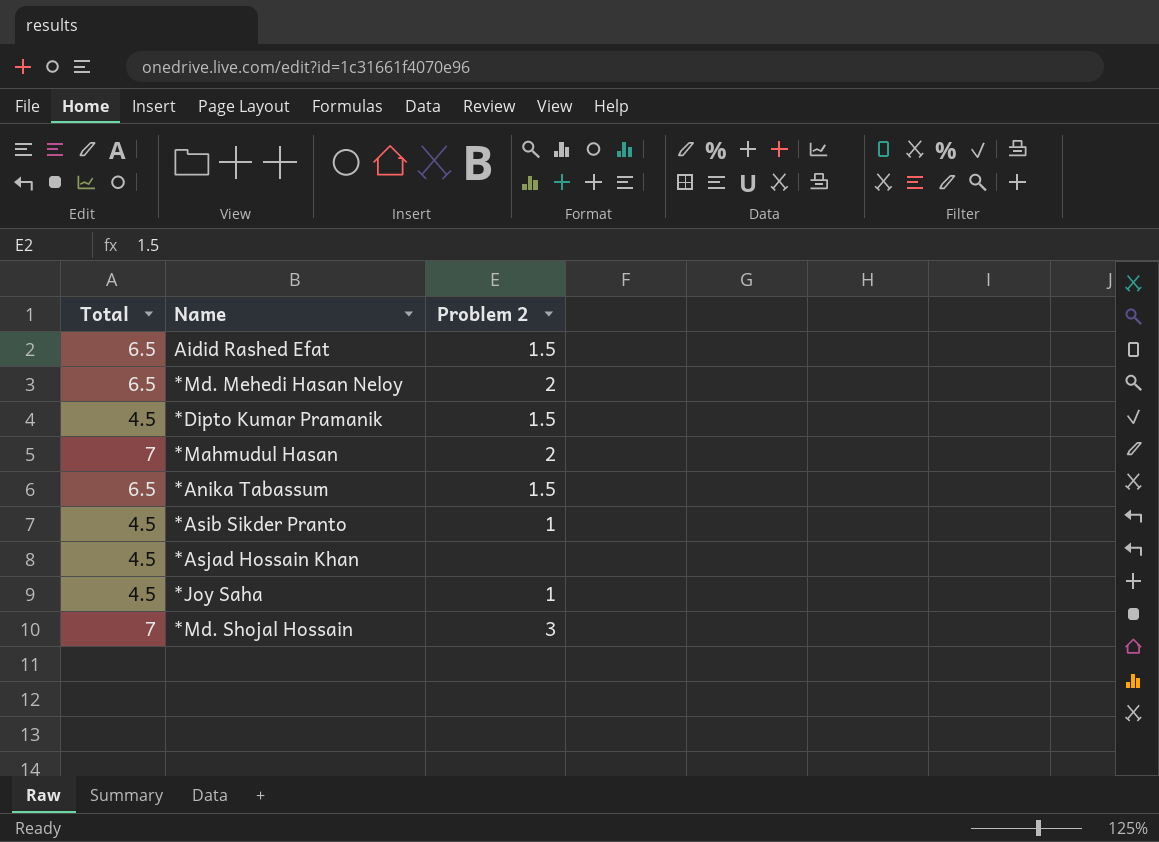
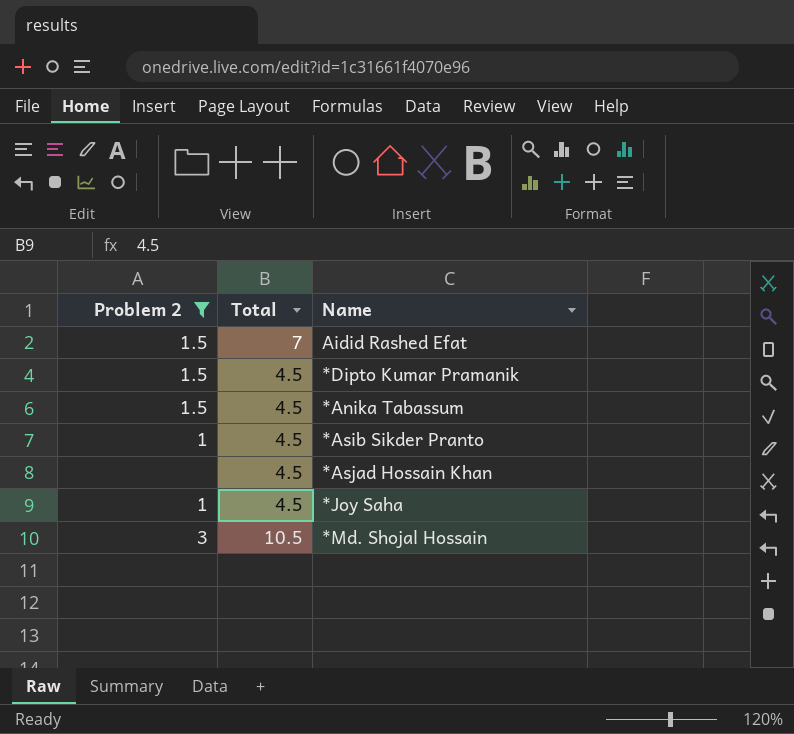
filter: none -> Problem 2 != 2
column Problem 2 | position: 3 -> 1
Aidid Rashed Efat | Total: 6.5 -> 7
*Anika Tabassum | Total: 6.5 -> 4.5
*Md. Shojal Hossain | Total: 7 -> 10.5

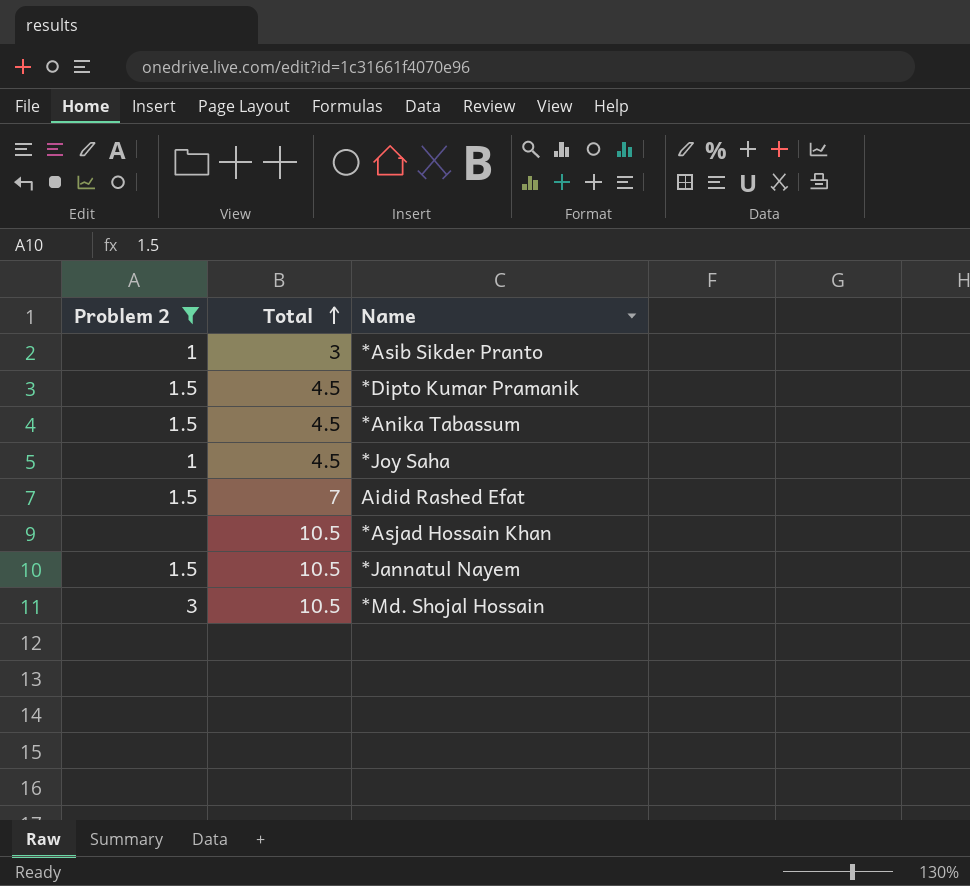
row order: none -> Total ascending
*Asib Sikder Pranto | Total: 4.5 -> 3
*Asjad Hossain Khan | Total: 4.5 -> 10.5
row *Jannatul Nayem: none -> 1.5 | 10.5

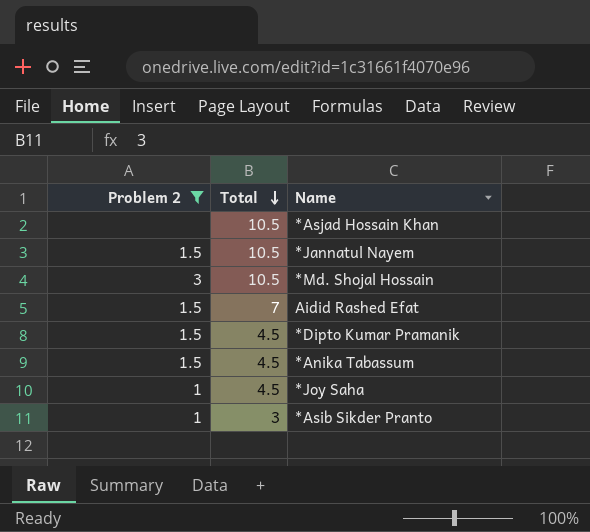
row order: Total ascending -> Total descending

